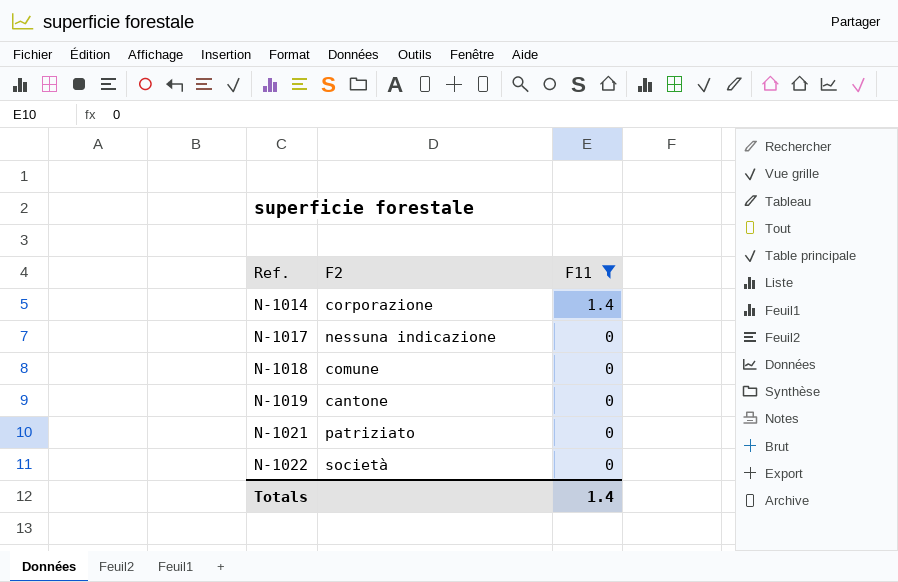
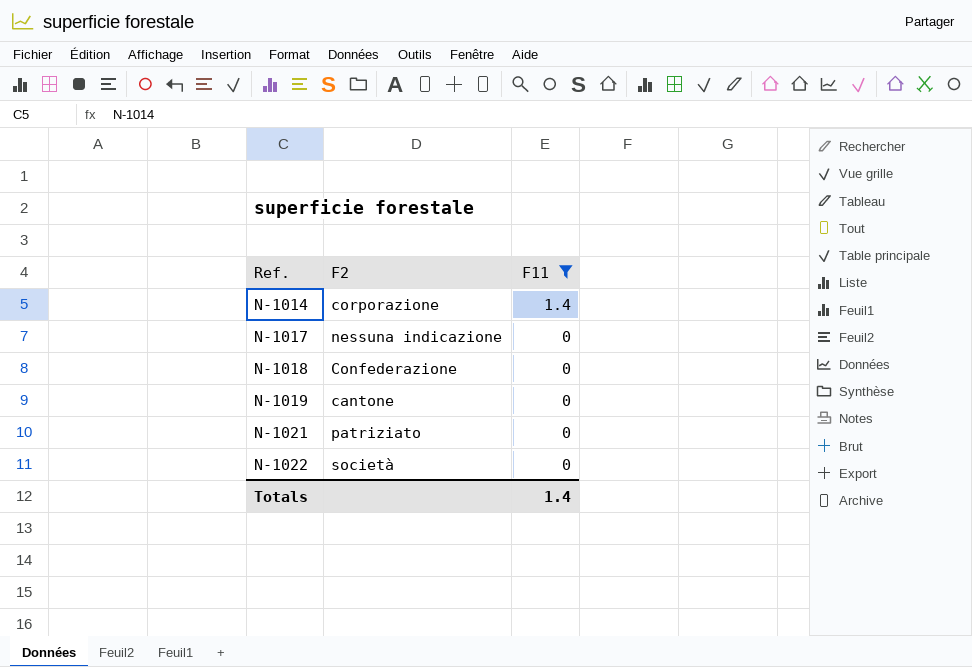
N-1018 | F2: comune -> Confederazione

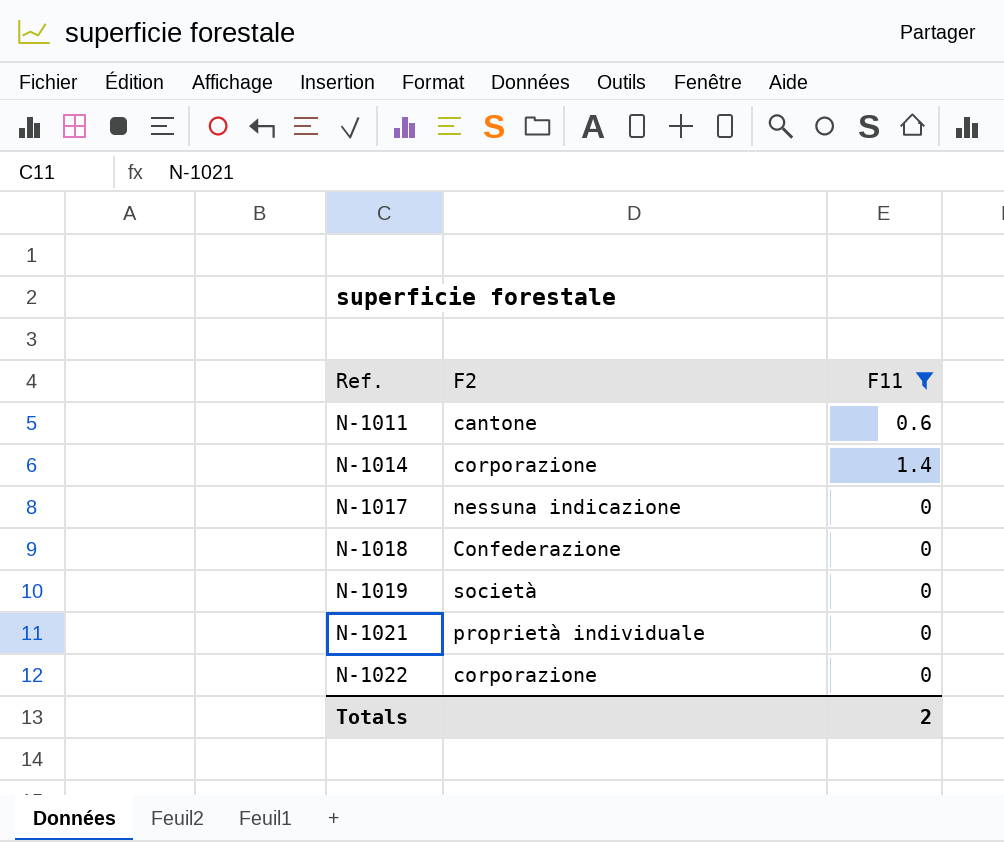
row N-1011: none -> cantone | 0.6
N-1019 | F2: cantone -> società
N-1021 | F2: patriziato -> proprietà individuale
N-1022 | F2: società -> corporazione
Totals | F11: 1.4 -> 2

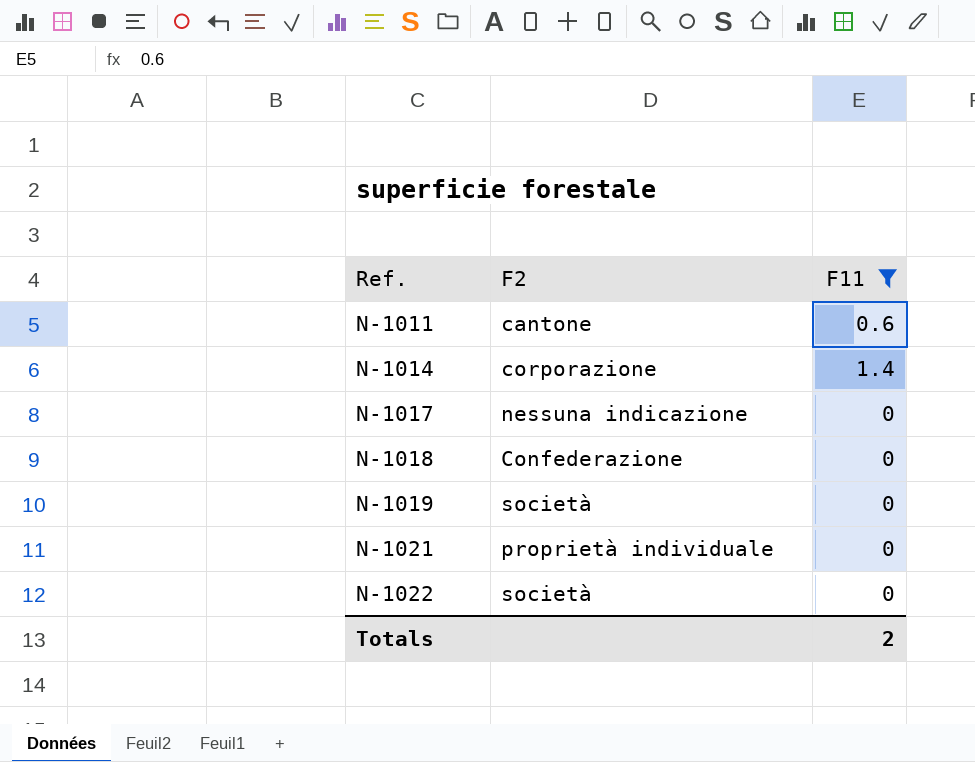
N-1022 | F2: corporazione -> società

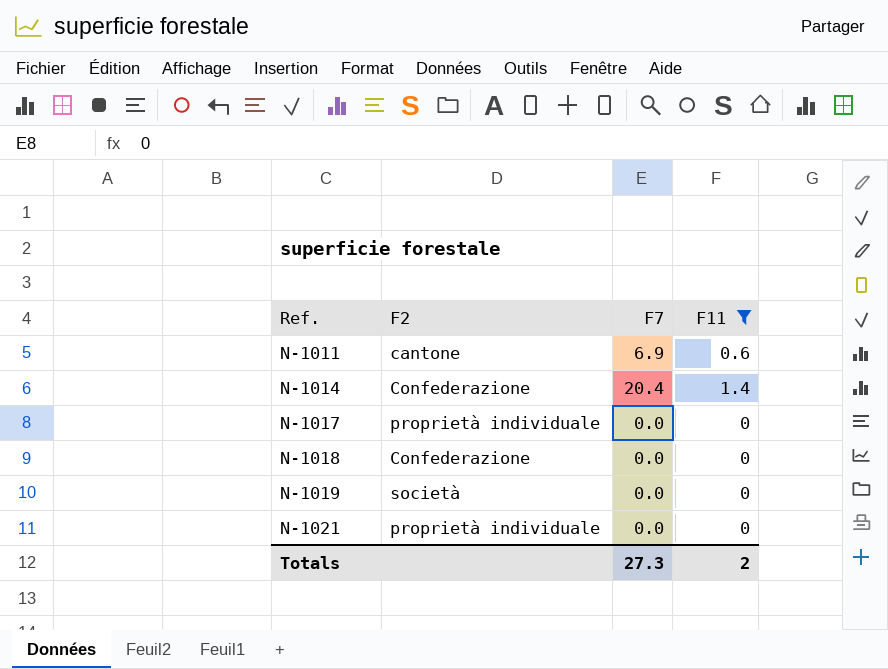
column F7 | position: none -> 3
row N-1022: società | 0 -> none
N-1014 | F2: corporazione -> Confederazione
N-1017 | F2: nessuna indicazione -> proprietà individuale

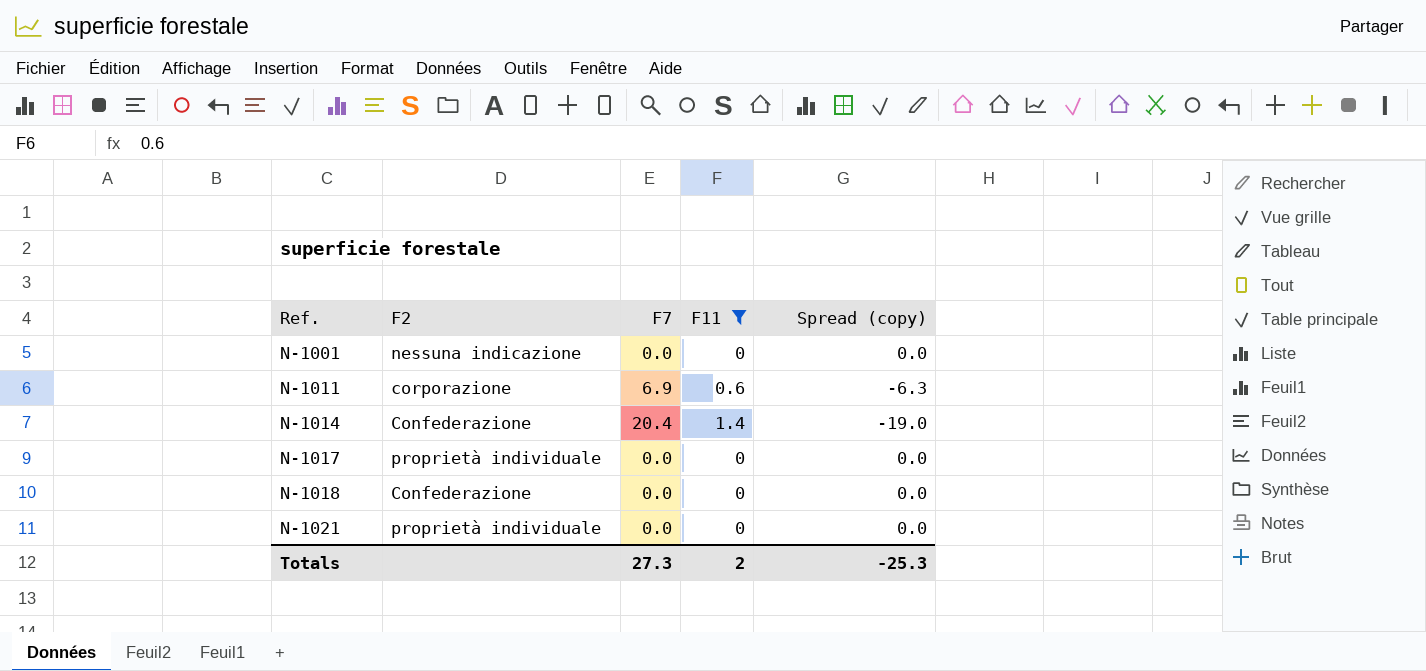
column Spread (copy) | formula: none -> [F11] - [F7]
row N-1019: società | 0.0 | 0 -> none
row N-1001: none -> nessuna indicazione | 0.0 | 0 | 0.0
N-1011 | F2: cantone -> corporazione

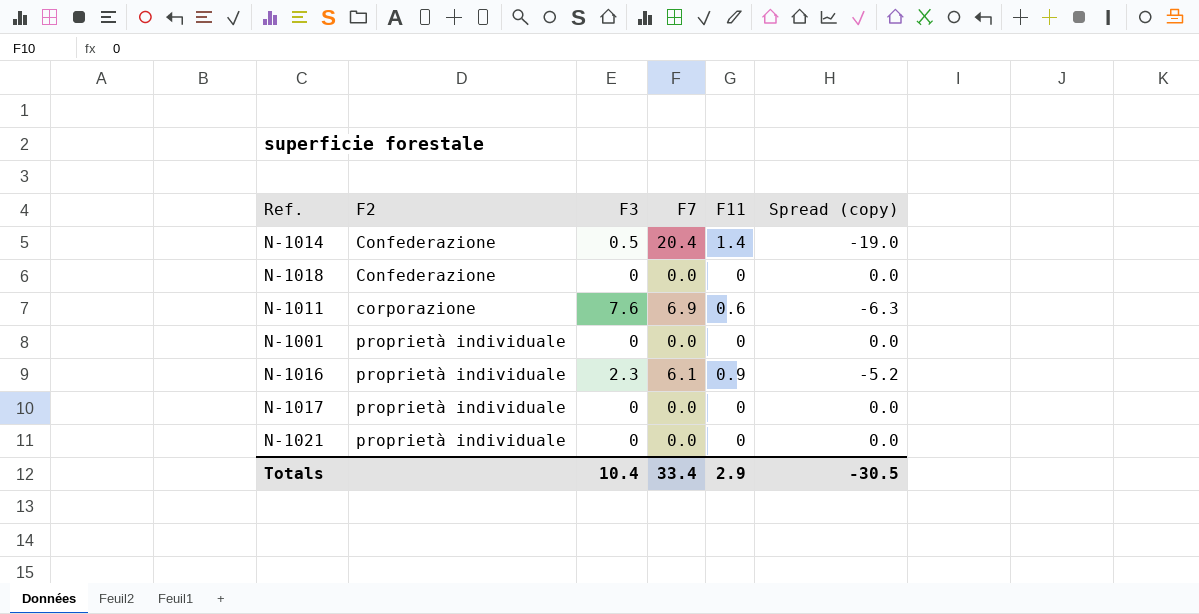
filter: F11 != 0.9 -> none
row order: Ref. ascending -> F2 ascending
column F3 | position: none -> 3
N-1001 | F2: nessuna indicazione -> proprietà individuale
Totals | F7: 27.3 -> 33.4
Totals | F11: 2 -> 2.9
Totals | Spread (copy): -25.3 -> -30.5

